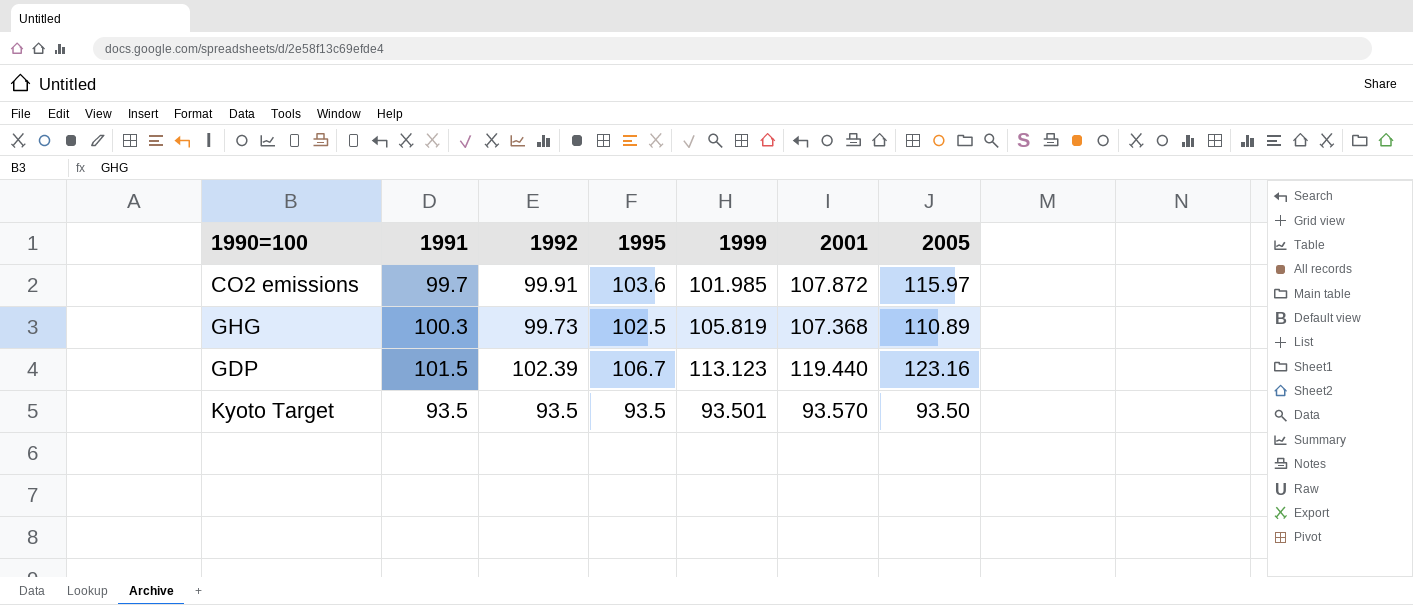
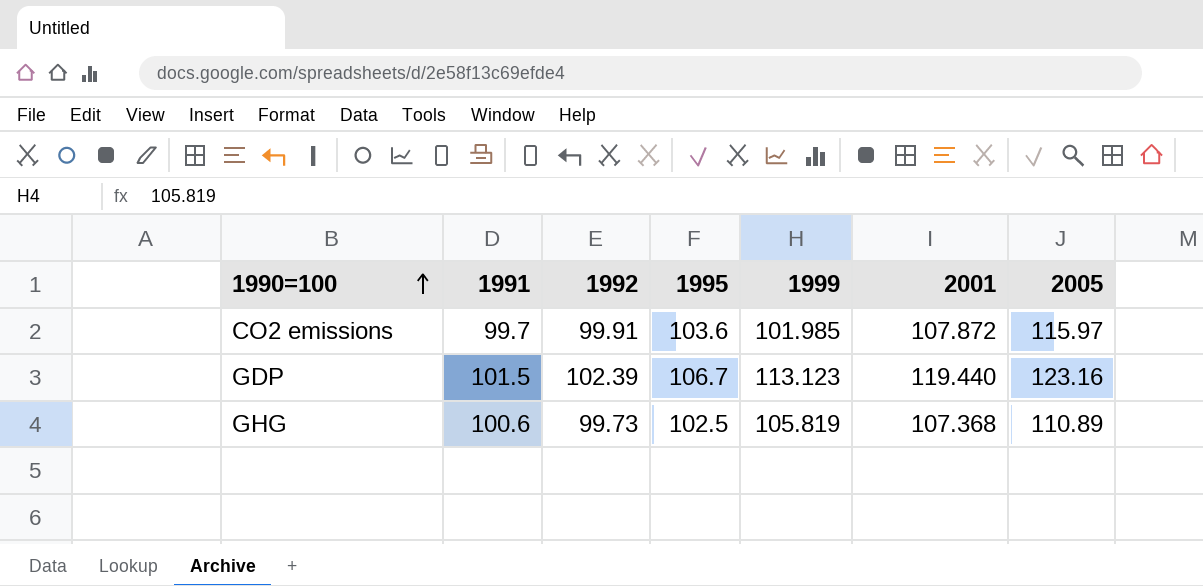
row order: none -> 1990=100 ascending
row Kyoto Target: 93.5 | 93.5 | 93.5 | 93.501 | 93.570 | 93.50 -> none
GHG | 1991: 100.3 -> 100.6

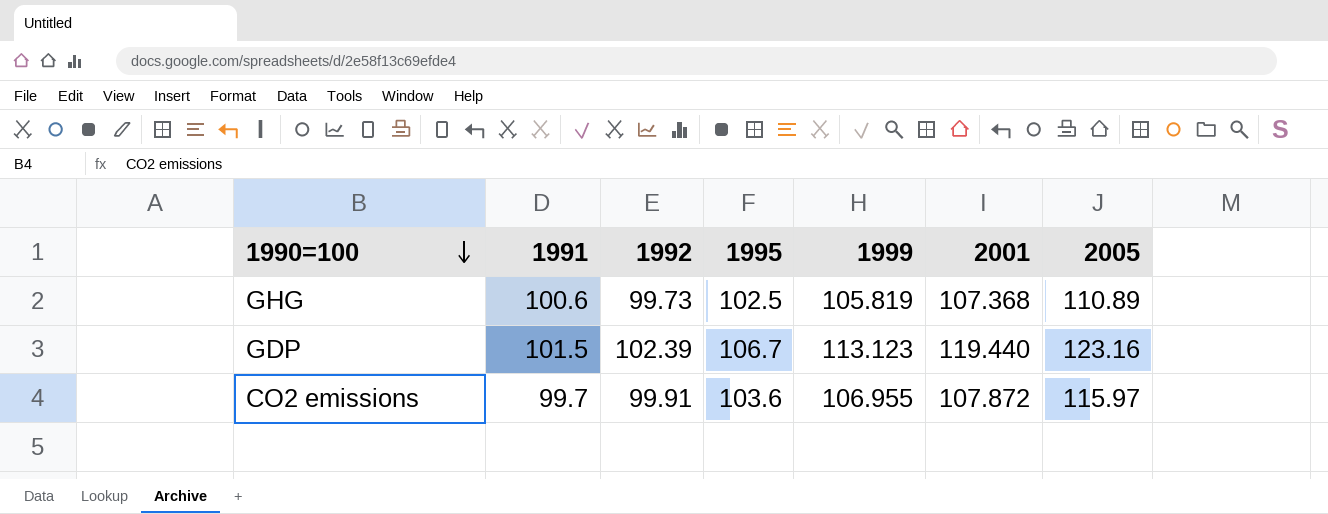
row order: 1990=100 ascending -> 1990=100 descending
CO2 emissions | 1999: 101.985 -> 106.955

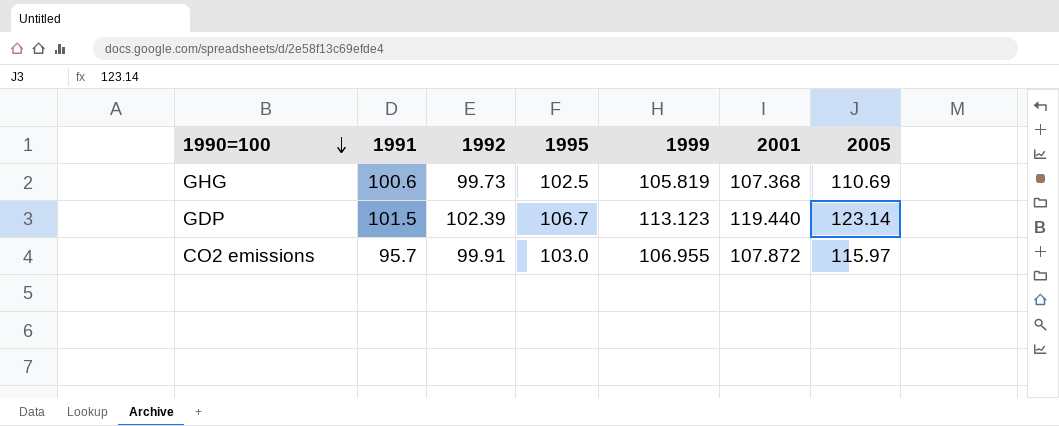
GHG | 2005: 110.89 -> 110.69
GDP | 2005: 123.16 -> 123.14
CO2 emissions | 1991: 99.7 -> 95.7
CO2 emissions | 1995: 103.6 -> 103.0

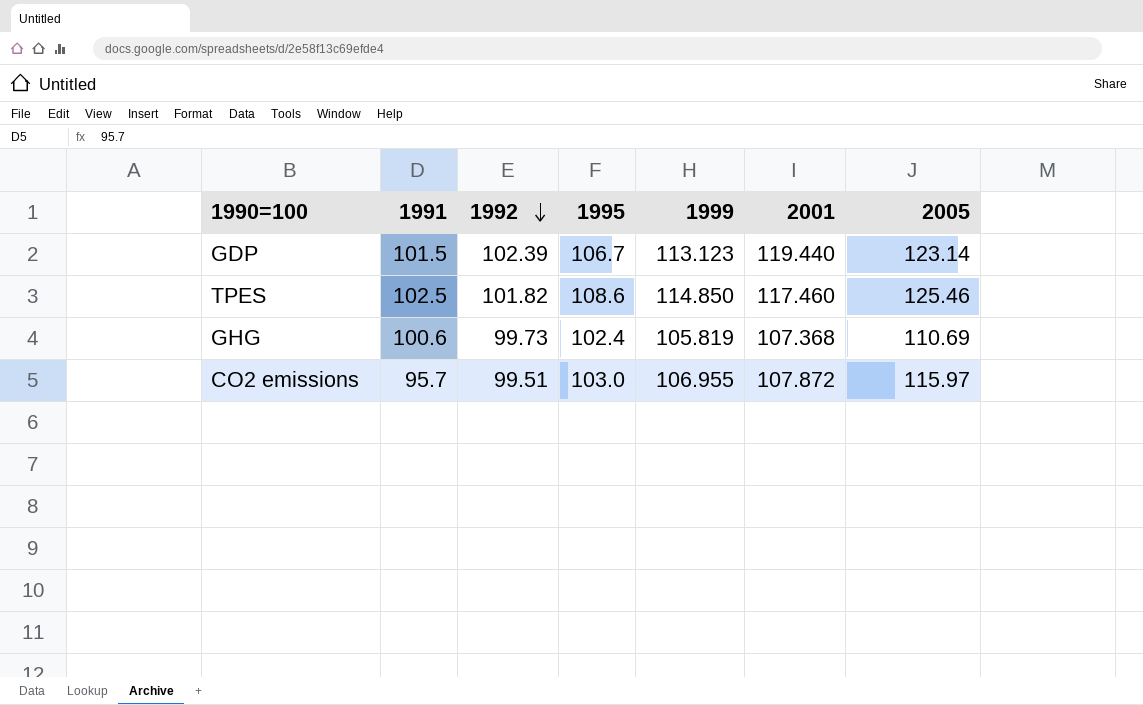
row order: 1990=100 descending -> 1992 descending
row TPES: none -> 102.5 | 101.82 | 108.6 | 114.850 | 117.460 | 125.46
GHG | 1995: 102.5 -> 102.4
CO2 emissions | 1992: 99.91 -> 99.51

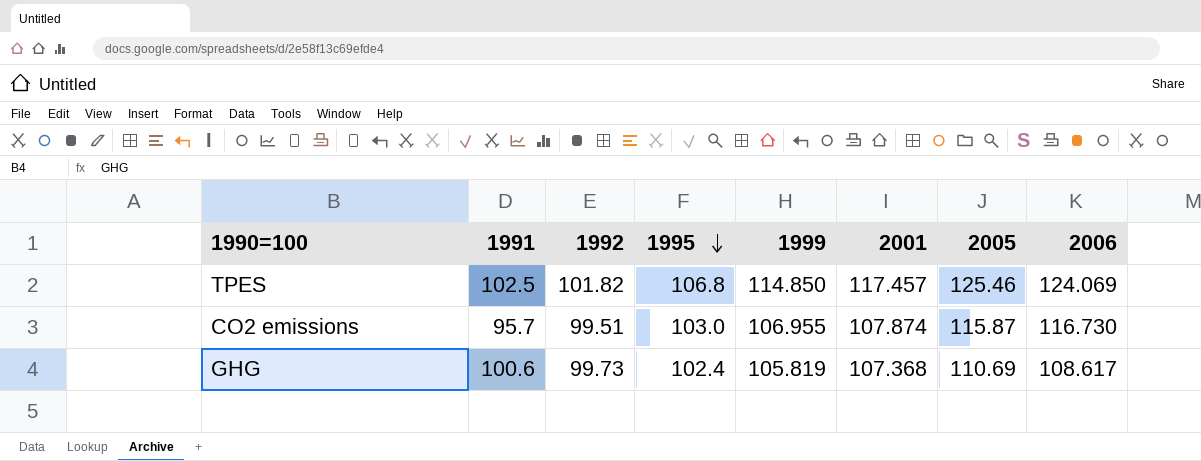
row order: 1992 descending -> 1995 descending
column 2006 | position: none -> 8
row GDP: 101.5 | 102.39 | 106.7 | 113.123 | 119.440 | 123.14 -> none
TPES | 1995: 108.6 -> 106.8
TPES | 2001: 117.460 -> 117.457
CO2 emissions | 2001: 107.872 -> 107.874
CO2 emissions | 2005: 115.97 -> 115.87

